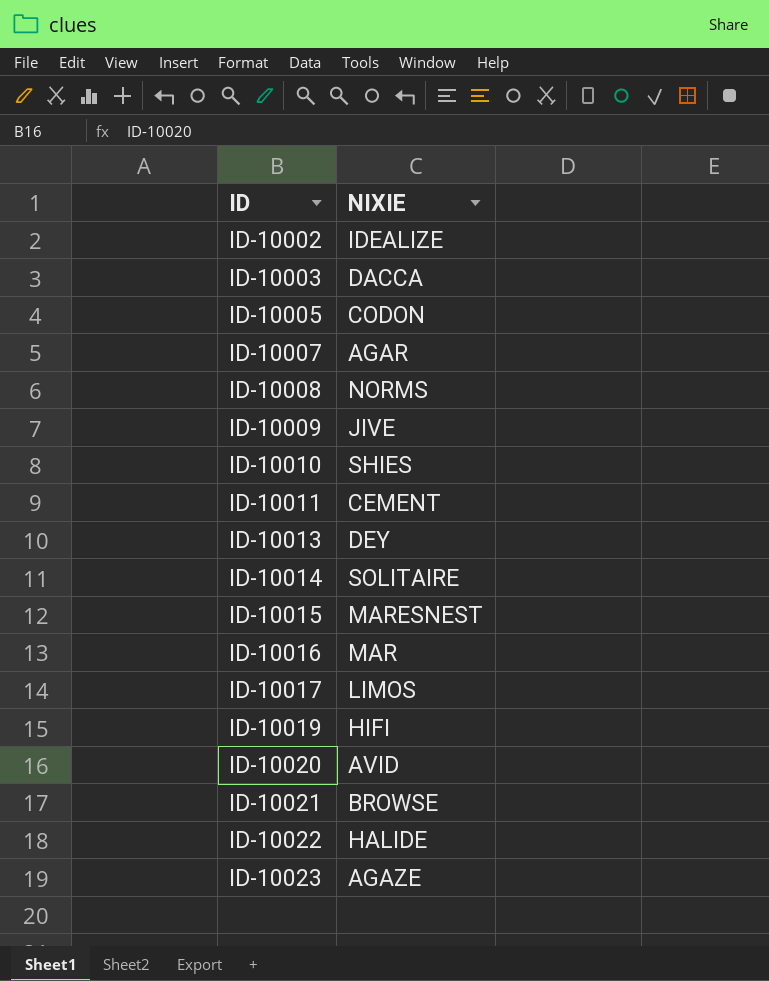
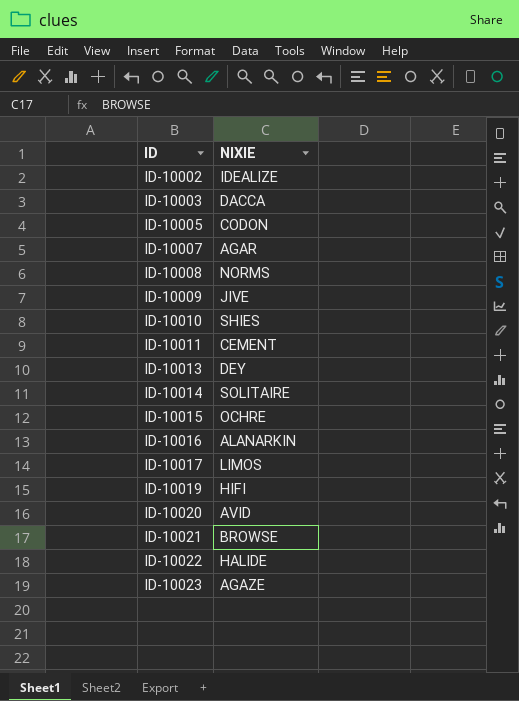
ID-10015 | NIXIE: MARESNEST -> OCHRE
ID-10016 | NIXIE: MAR -> ALANARKIN

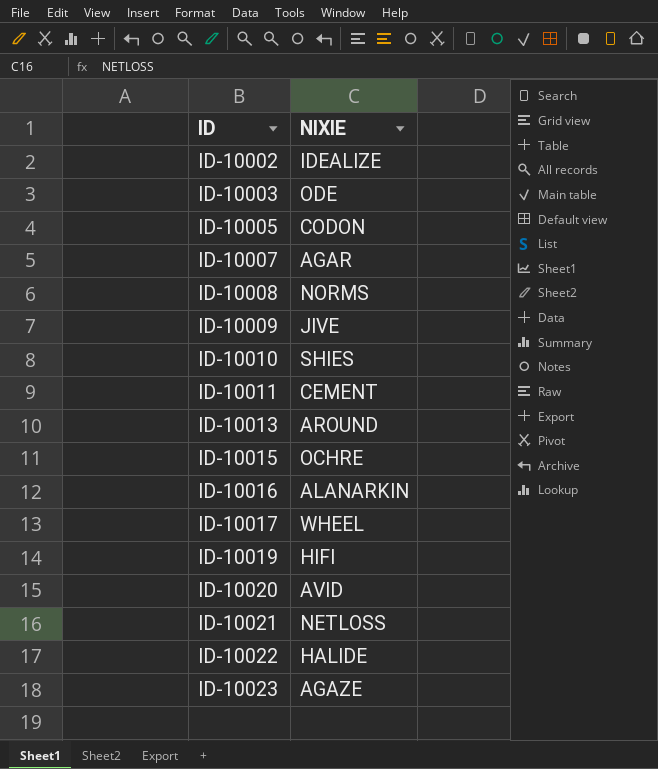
row ID-10014: SOLITAIRE -> none
ID-10003 | NIXIE: DACCA -> ODE
ID-10013 | NIXIE: DEY -> AROUND
ID-10017 | NIXIE: LIMOS -> WHEEL
ID-10021 | NIXIE: BROWSE -> NETLOSS

